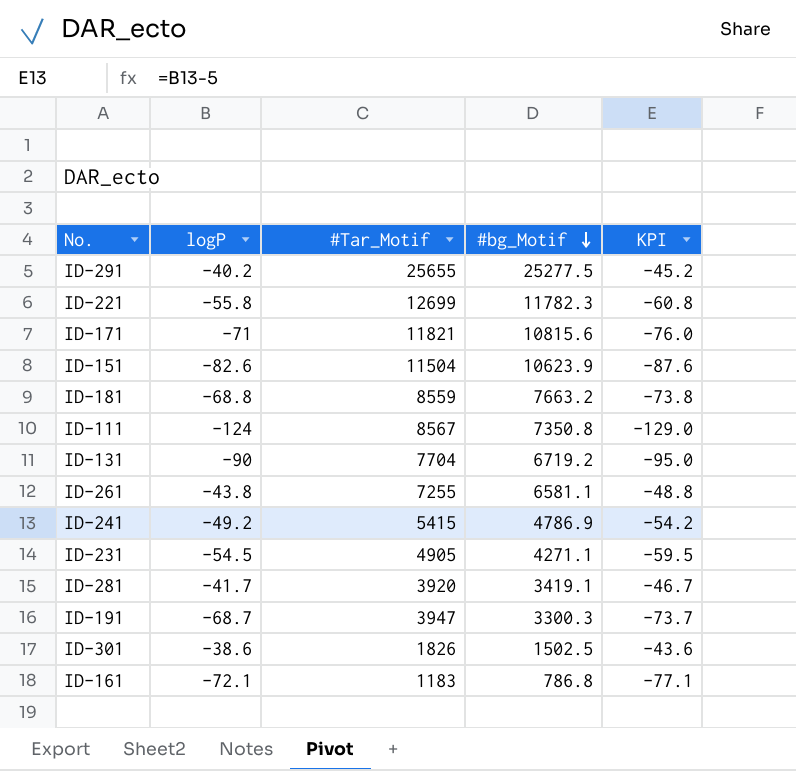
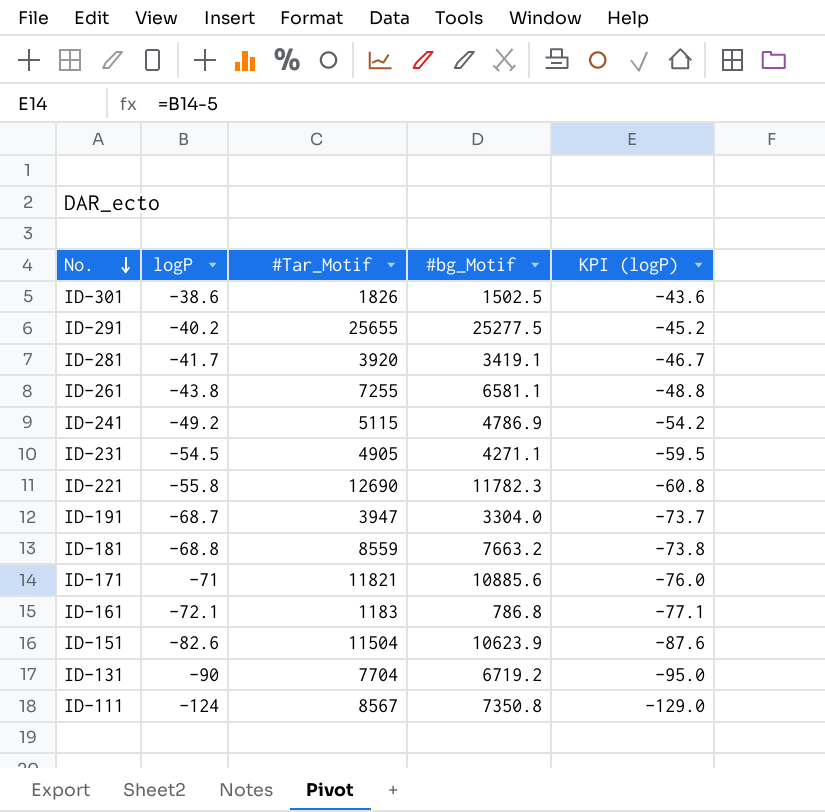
row order: #bg_Motif descending -> No. descending
column name: KPI -> KPI (logP)
ID-241 | #Tar_Motif: 5415 -> 5115
ID-221 | #Tar_Motif: 12699 -> 12690
ID-191 | #bg_Motif: 3300.3 -> 3304.0
ID-171 | #bg_Motif: 10815.6 -> 10885.6

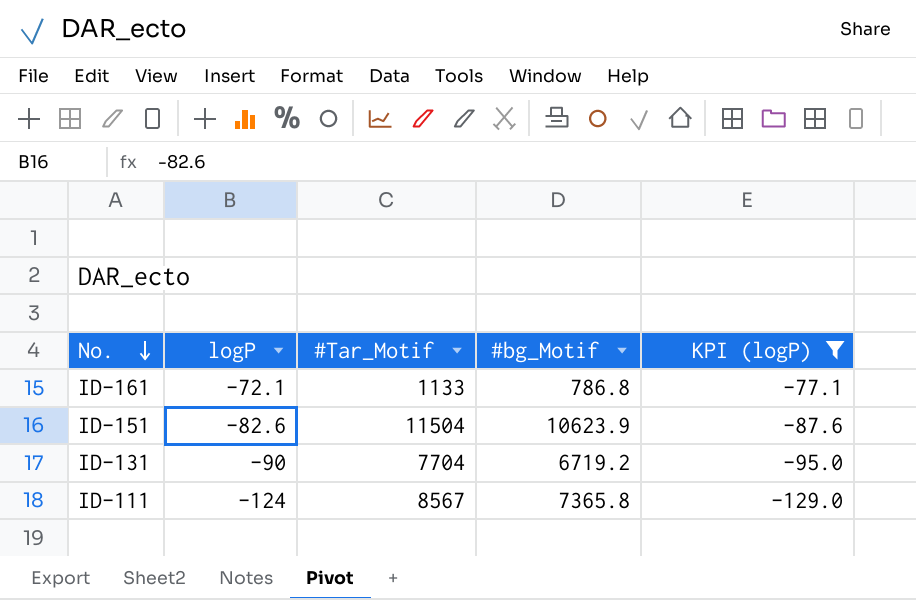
filter: none -> KPI (logP) <= -77.1
ID-161 | #Tar_Motif: 1183 -> 1133
ID-111 | #bg_Motif: 7350.8 -> 7365.8

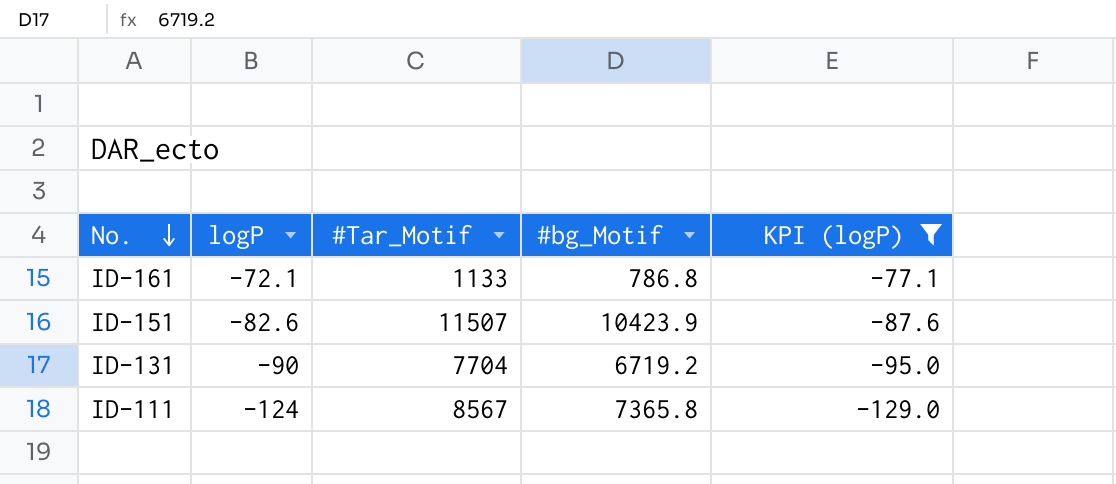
ID-151 | #Tar_Motif: 11504 -> 11507
ID-151 | #bg_Motif: 10623.9 -> 10423.9

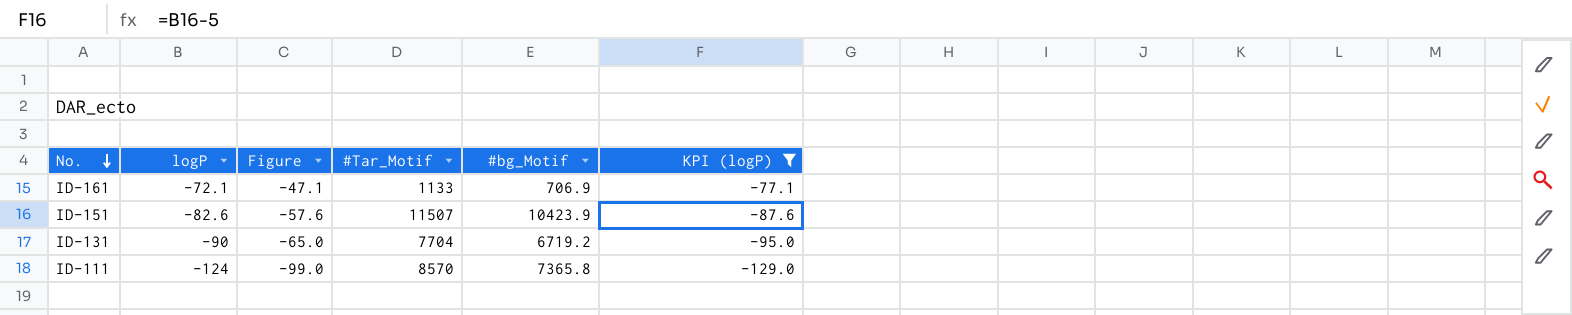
column Figure | formula: none -> [logP] + 25
ID-161 | #bg_Motif: 786.8 -> 706.9
ID-111 | #Tar_Motif: 8567 -> 8570

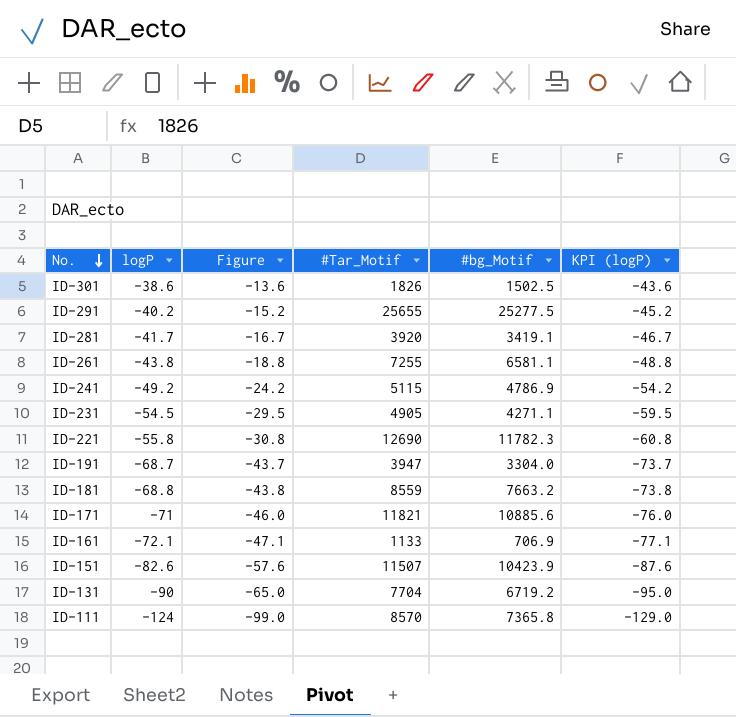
filter: KPI (logP) <= -77.1 -> none

